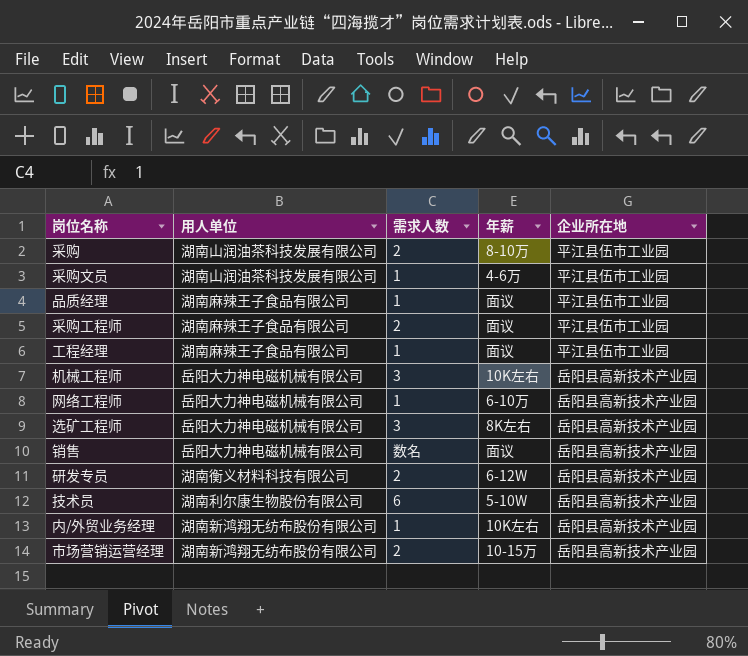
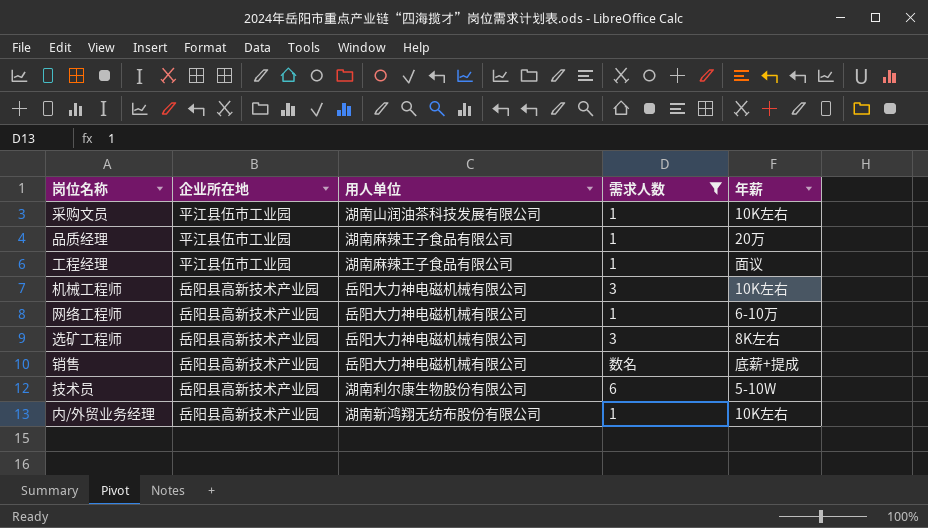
filter: none -> 需求人数 != 2
column 企业所在地 | position: 5 -> 2
采购文员 | 年薪: 4-6万 -> 10K左右
品质经理 | 年薪: 面议 -> 20万
销售 | 年薪: 面议 -> 底薪+提成

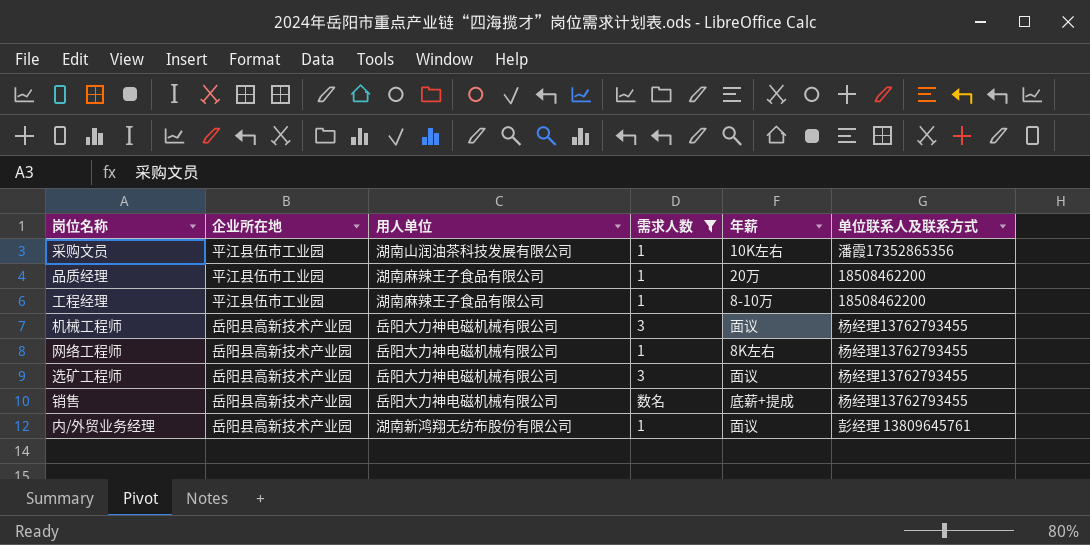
column 单位联系人及联系方式 | position: none -> 6
row 技术员: 岳阳县高新技术产业园 | 湖南利尔康生物股份有限公司 | 6 | 5-10W -> none
工程经理 | 年薪: 面议 -> 8-10万
机械工程师 | 年薪: 10K左右 -> 面议
网络工程师 | 年薪: 6-10万 -> 8K左右
选矿工程师 | 年薪: 8K左右 -> 面议
内/外贸业务经理 | 年薪: 10K左右 -> 面议

